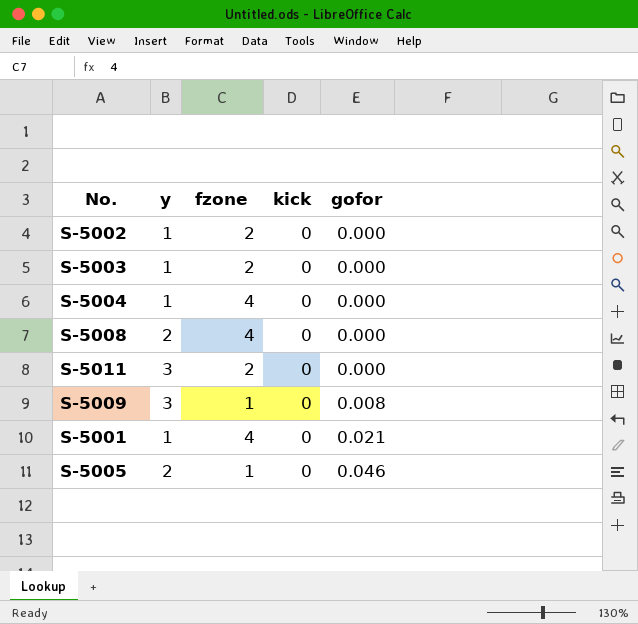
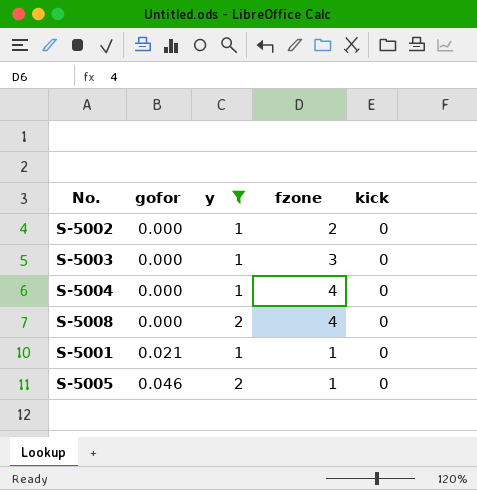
filter: none -> y != 3
column gofor | position: 5 -> 2
S-5003 | fzone: 2 -> 3
S-5001 | fzone: 4 -> 1

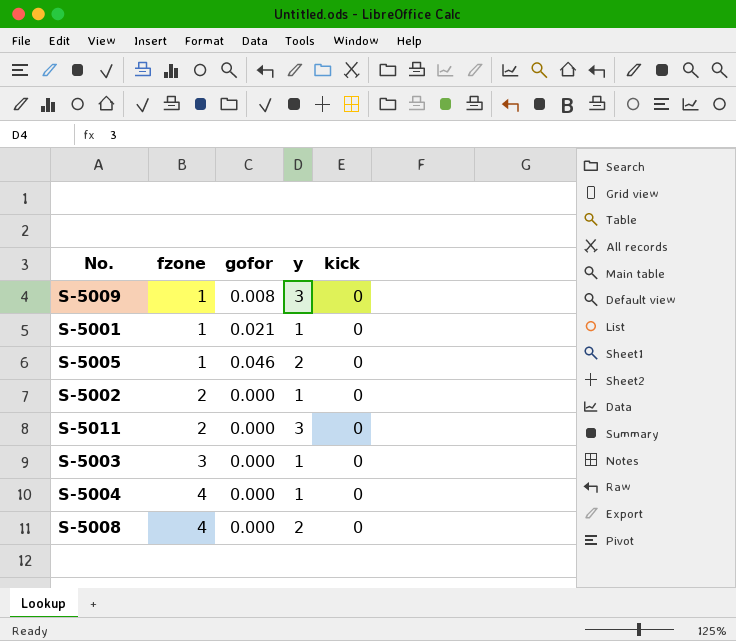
filter: y != 3 -> none
row order: gofor ascending -> fzone ascending
column fzone | position: 4 -> 2

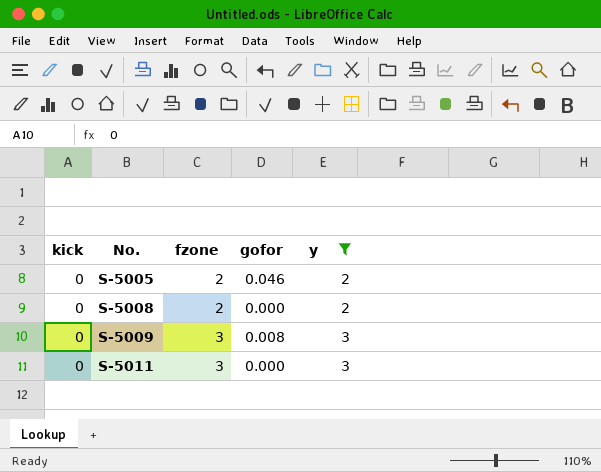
filter: none -> y != 1
row order: fzone ascending -> No. ascending
column kick | position: 5 -> 1
S-5005 | fzone: 1 -> 2
S-5008 | fzone: 4 -> 2
S-5009 | fzone: 1 -> 3
S-5011 | fzone: 2 -> 3

